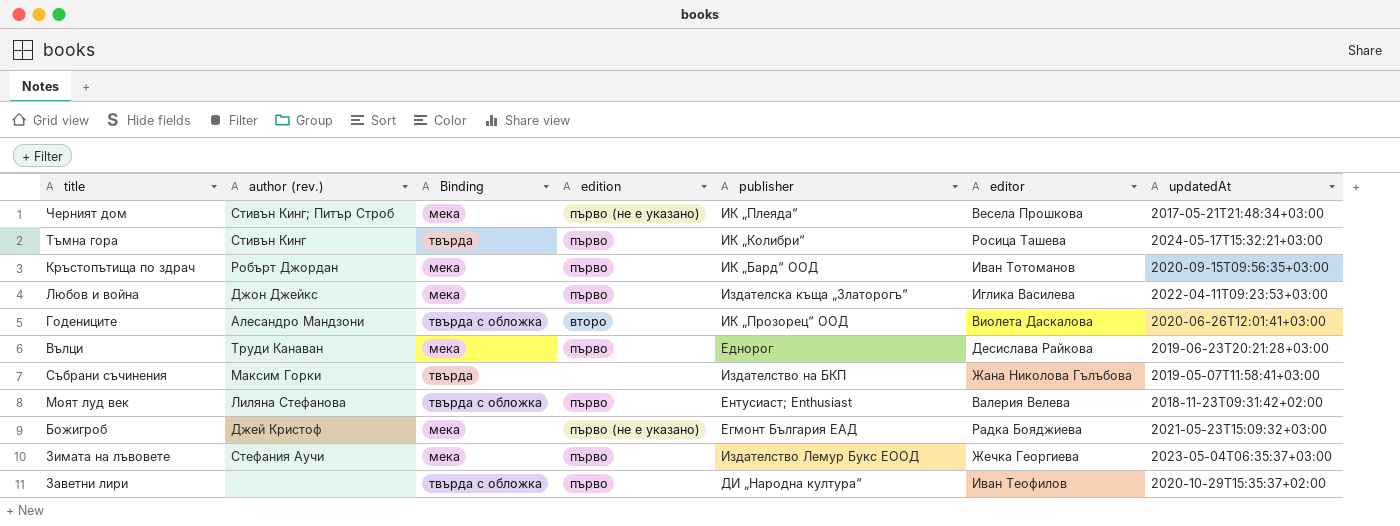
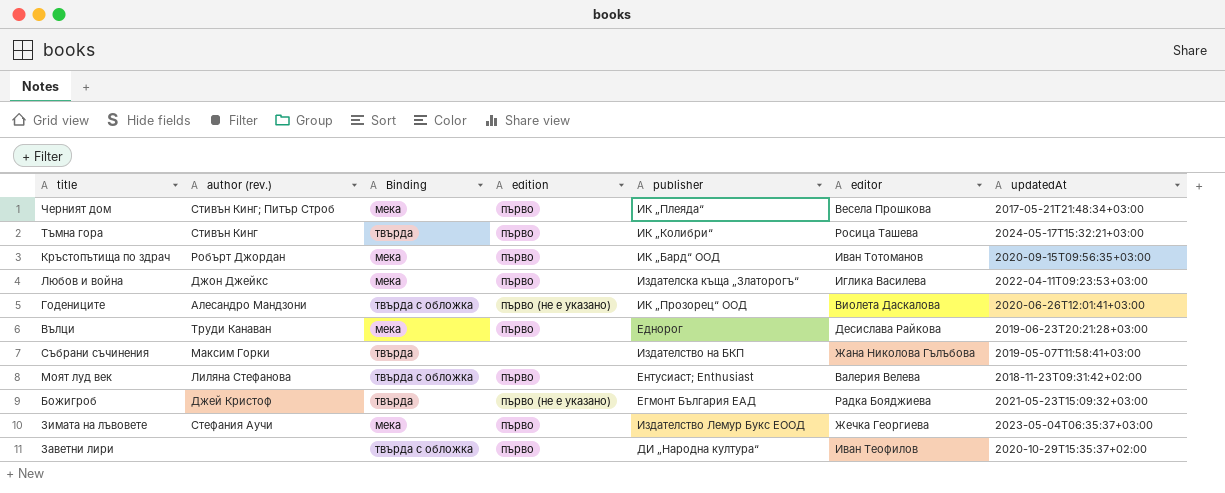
Черният дом | edition: първо (не е указано) -> първо
Годениците | edition: второ -> първо (не е указано)
Божигроб | Binding: мека -> твърда

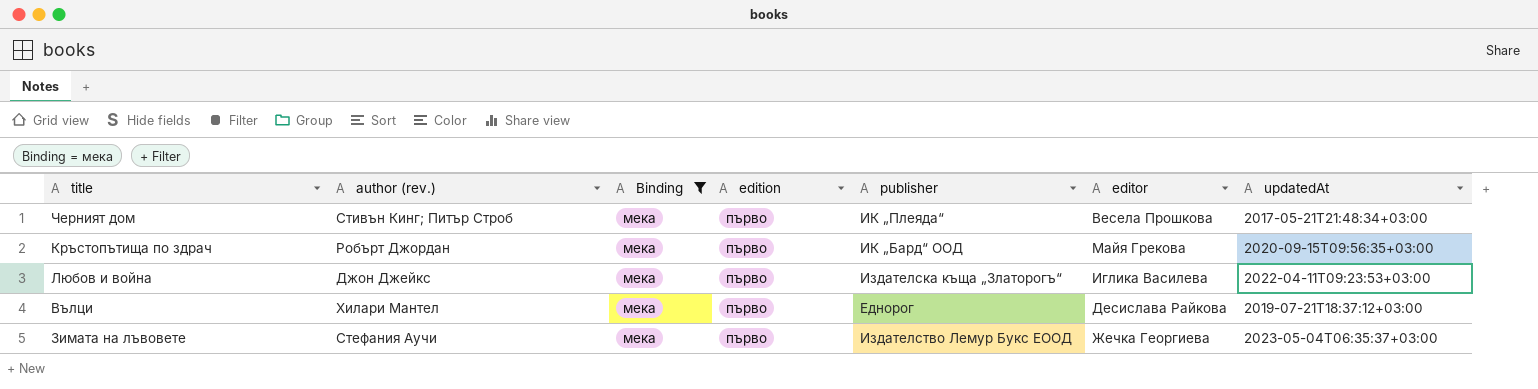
filter: none -> Binding = мека
Кръстопътища по здрач | editor: Иван Тотоманов -> Майя Грекова
Вълци | author (rev.): Труди Канаван -> Хилари Мантел
Вълци | updatedAt: 2019-06-23T20:21:28+03:00 -> 2019-07-21T18:37:12+03:00

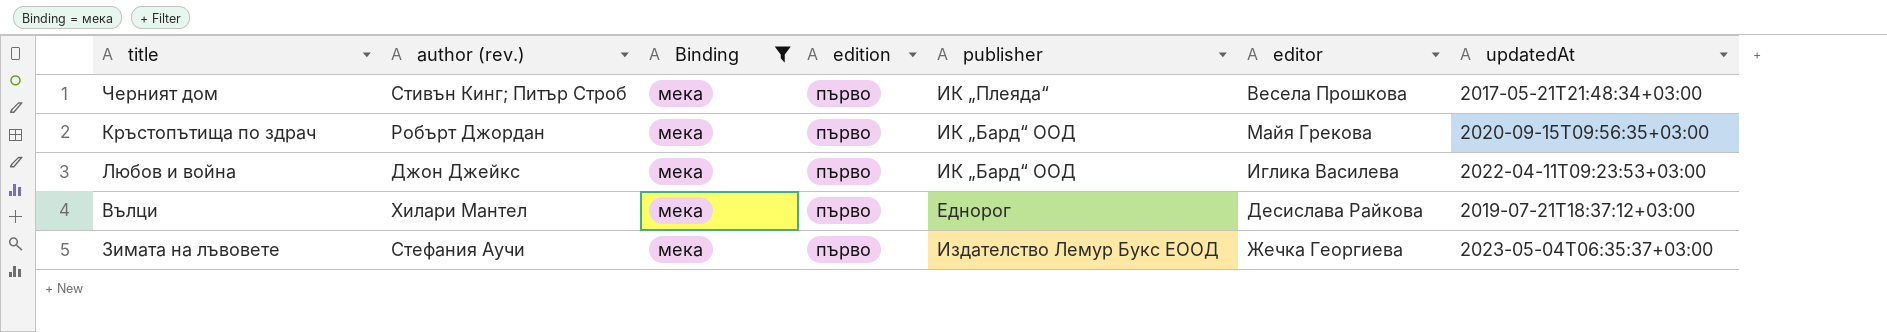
Любов и война | publisher: Издателска къща „Златорогъ“ -> ИК „Бард“ ООД

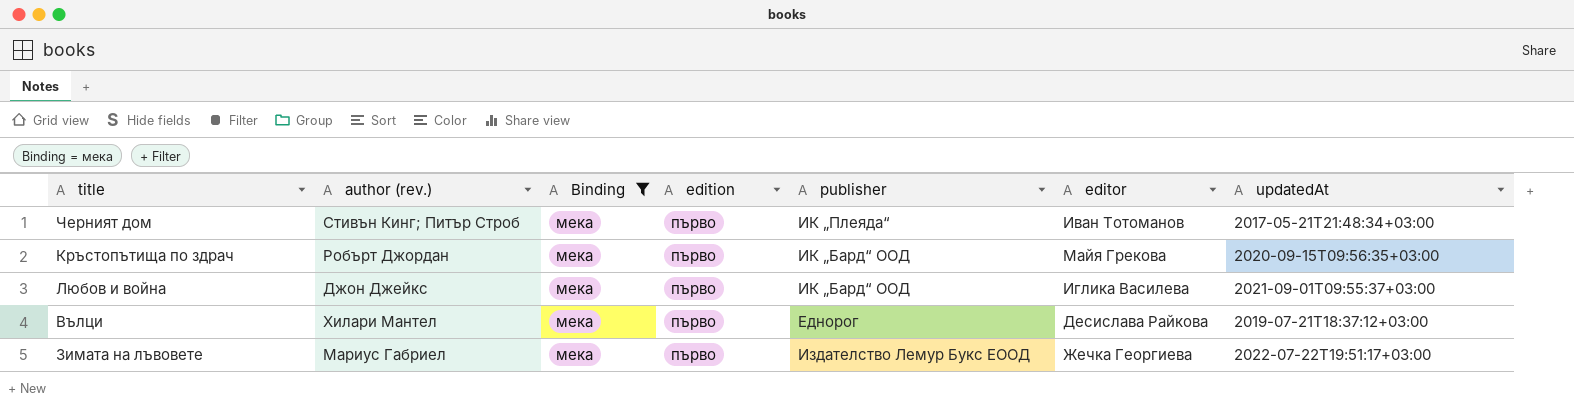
Черният дом | editor: Весела Прошкова -> Иван Тотоманов
Любов и война | updatedAt: 2022-04-11T09:23:53+03:00 -> 2021-09-01T09:55:37+03:00
Зимата на лъвовете | author (rev.): Стефания Аучи -> Мариус Габриел
Зимата на лъвовете | updatedAt: 2023-05-04T06:35:37+03:00 -> 2022-07-22T19:51:17+03:00

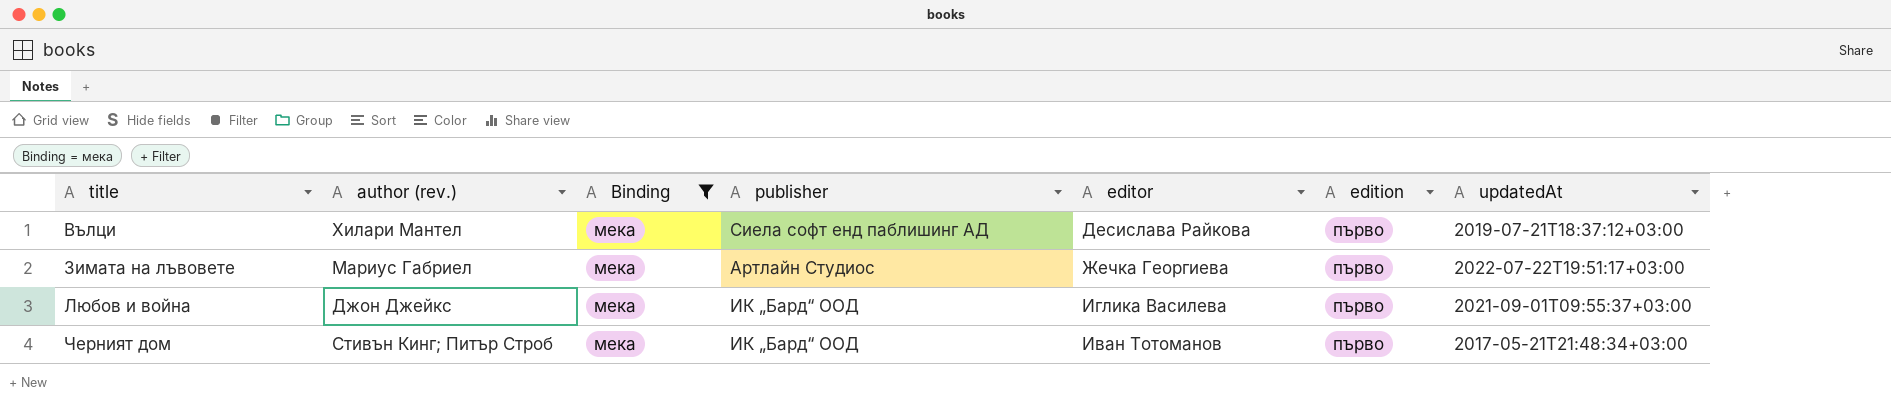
row order: none -> title ascending
column edition | position: 4 -> 6
row Кръстопътища по здрач: Робърт Джордан | мека | първо | ИК „Бард“ ООД | Майя Грекова | 2020-09-15T09:56:35+03:00 -> none
Вълци | publisher: Еднорог -> Сиела софт енд паблишинг АД
Зимата на лъвовете | publisher: Издателство Лемур Букс ЕООД -> Артлайн Студиос
Черният дом | publisher: ИК „Плеяда“ -> ИК „Бард“ ООД

